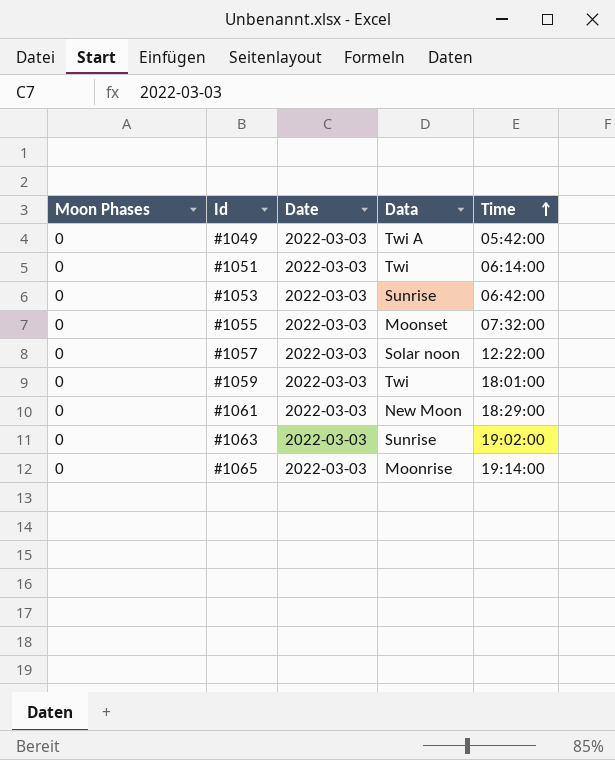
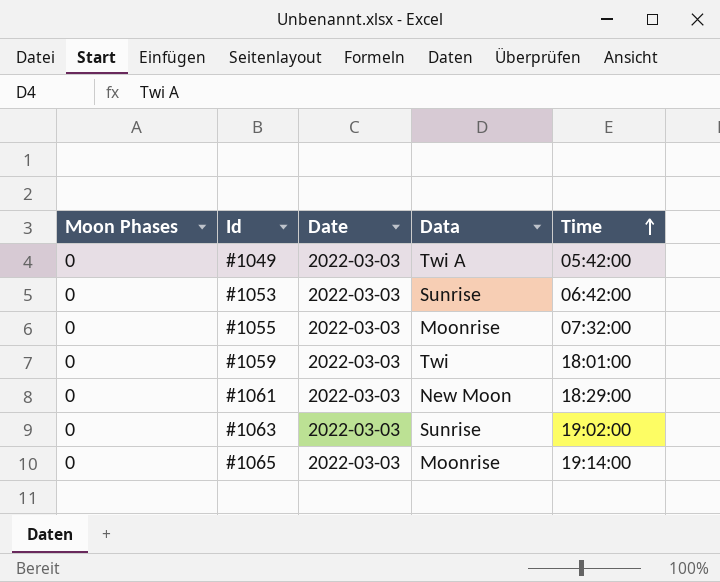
row #1051: 0 | 2022-03-03 | Twi | 06:14:00 -> none
row #1057: 0 | 2022-03-03 | Solar noon | 12:22:00 -> none
#1055 | Data: Moonset -> Moonrise

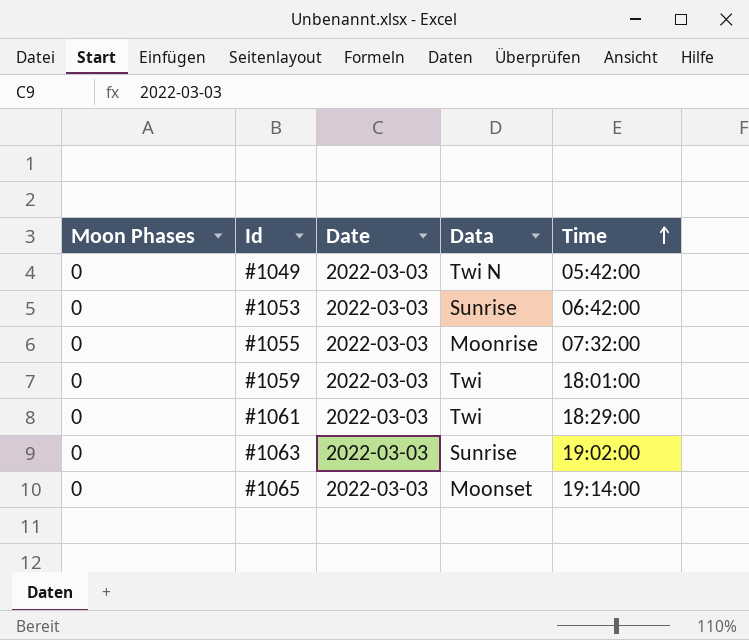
#1049 | Data: Twi A -> Twi N
#1061 | Data: New Moon -> Twi
#1065 | Data: Moonrise -> Moonset

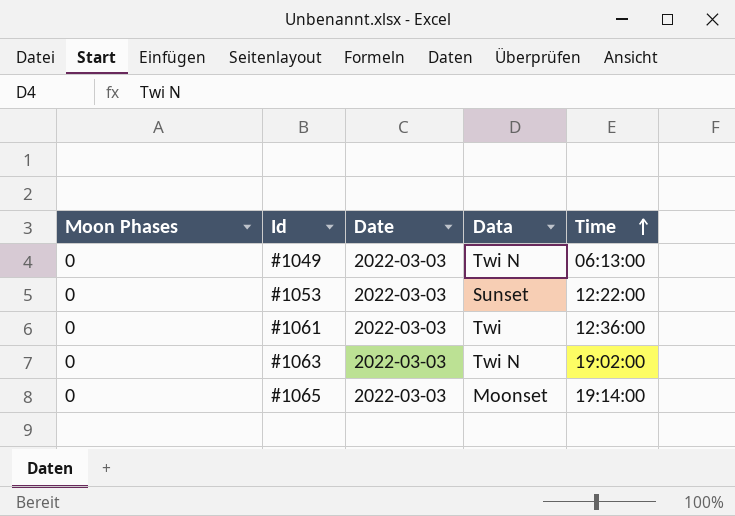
row #1055: 0 | 2022-03-03 | Moonrise | 07:32:00 -> none
row #1059: 0 | 2022-03-03 | Twi | 18:01:00 -> none
#1049 | Time: 05:42:00 -> 06:13:00
#1053 | Data: Sunrise -> Sunset
#1053 | Time: 06:42:00 -> 12:22:00
#1061 | Time: 18:29:00 -> 12:36:00
#1063 | Data: Sunrise -> Twi N

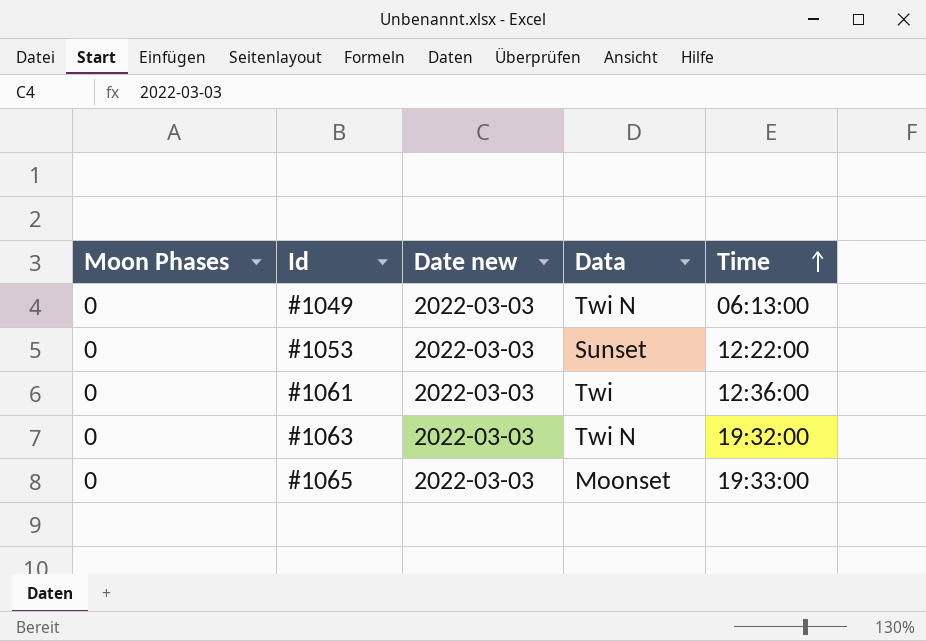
column name: Date -> Date new
#1063 | Time: 19:02:00 -> 19:32:00
#1065 | Time: 19:14:00 -> 19:33:00

